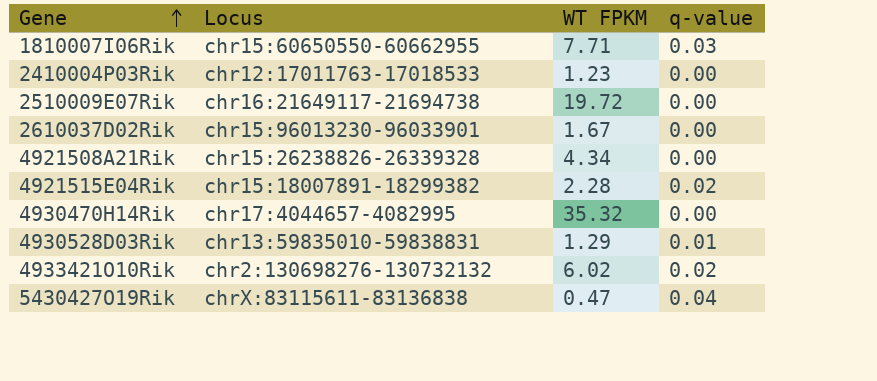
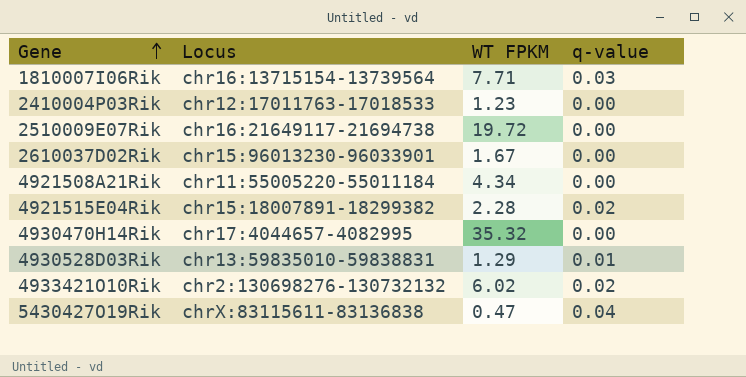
1810007I06Rik | Locus: chr15:60650550-60662955 -> chr16:13715154-13739564
4921508A21Rik | Locus: chr15:26238826-26339328 -> chr11:55005220-55011184

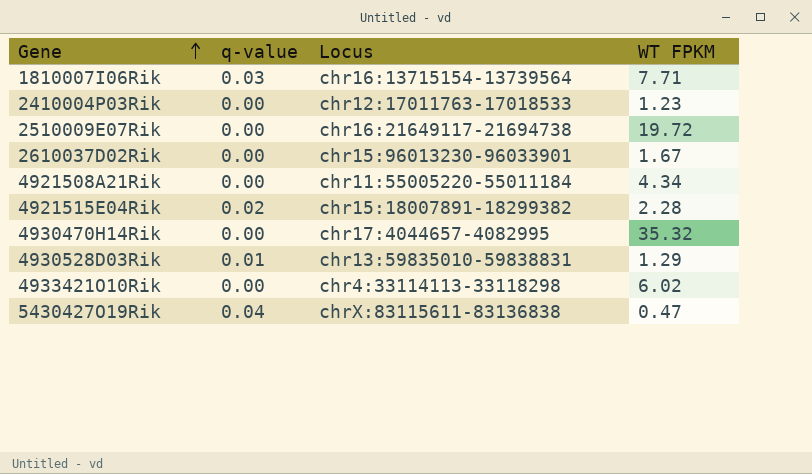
column q-value | position: 4 -> 2
4933421O10Rik | q-value: 0.02 -> 0.00
4933421O10Rik | Locus: chr2:130698276-130732132 -> chr4:33114113-33118298

